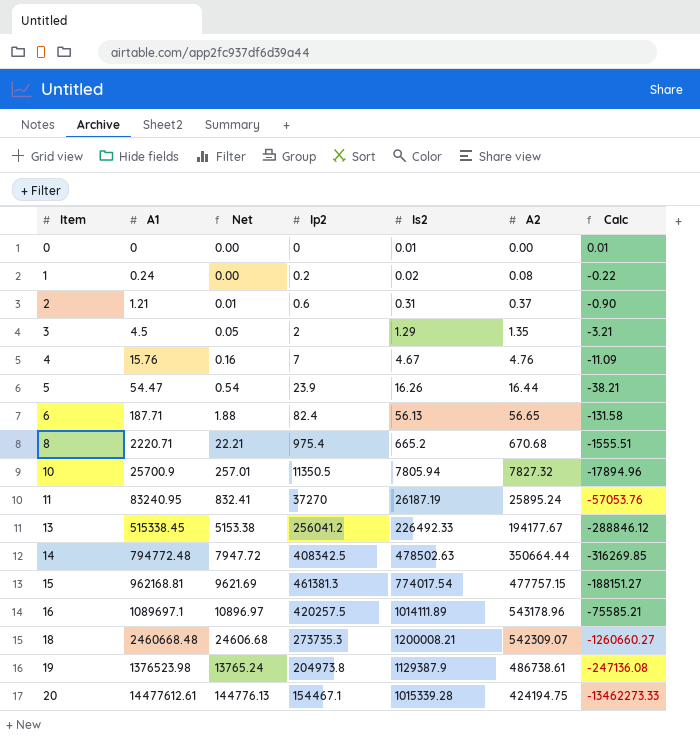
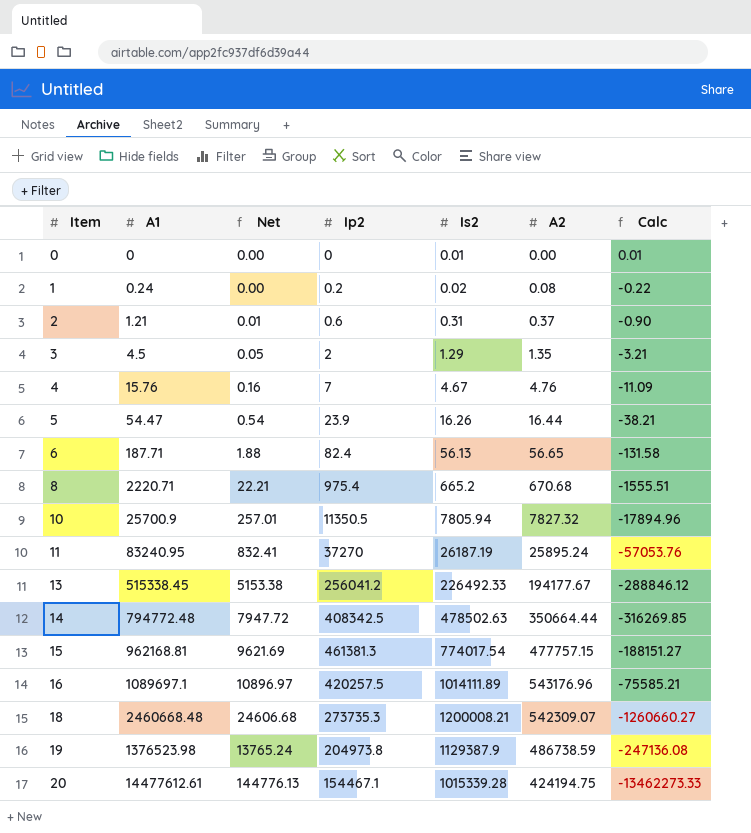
16 | A2: 543178.96 -> 543176.96
19 | A2: 486738.61 -> 486738.59

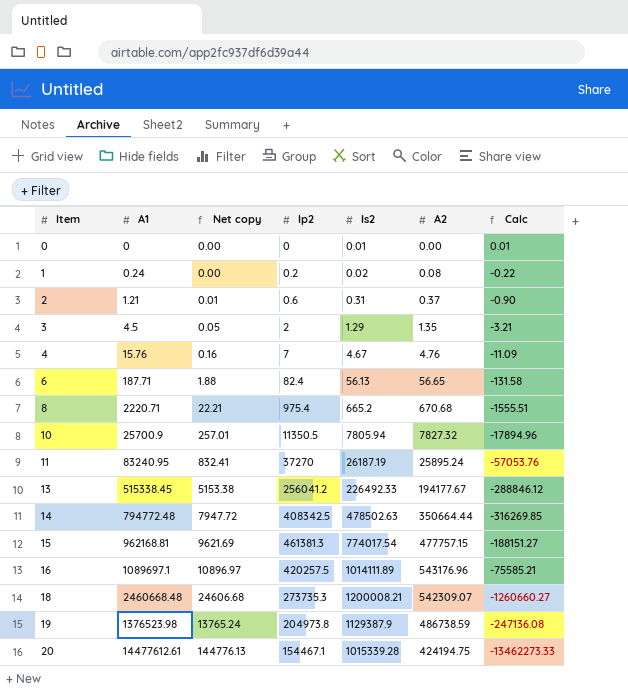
column name: Net -> Net copy
row 5: 54.47 | 0.54 | 23.9 | 16.26 | 16.44 | -38.21 -> none

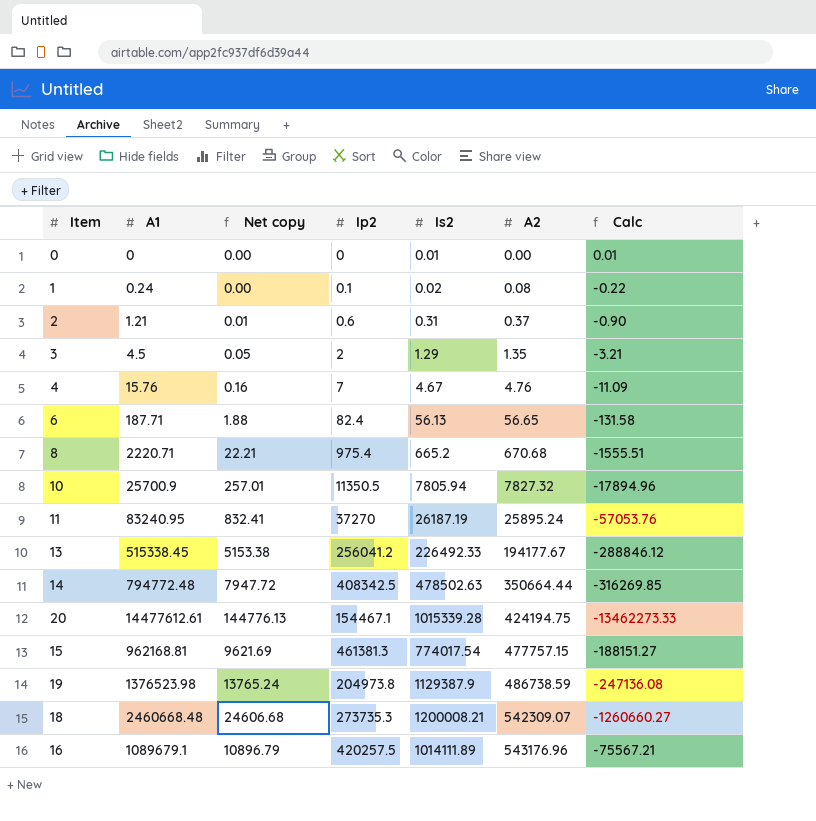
row order: Item ascending -> A2 ascending
1 | Ip2: 0.2 -> 0.1
16 | A1: 1089697.1 -> 1089679.1
16 | Net copy: 10896.97 -> 10896.79
16 | Calc: -75585.21 -> -75567.21

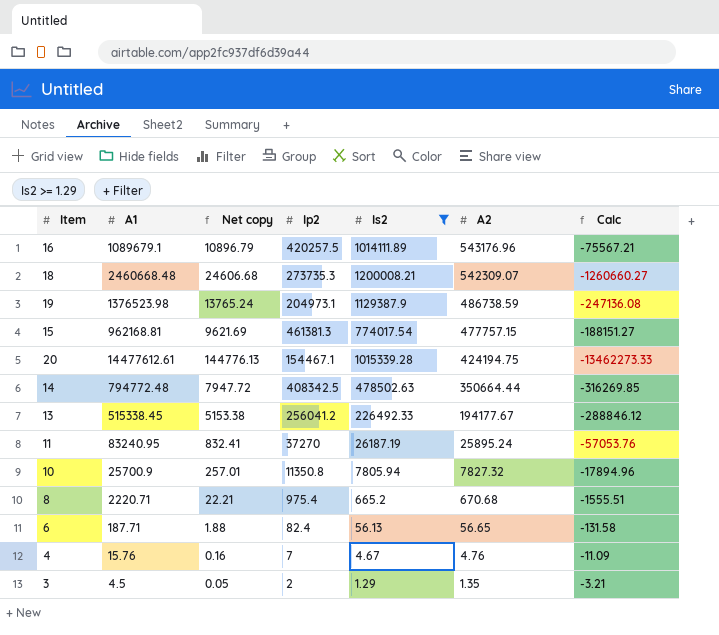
filter: none -> Is2 >= 1.29
row order: A2 ascending -> A2 descending
19 | Ip2: 204973.8 -> 204973.1
10 | Ip2: 11350.5 -> 11350.8

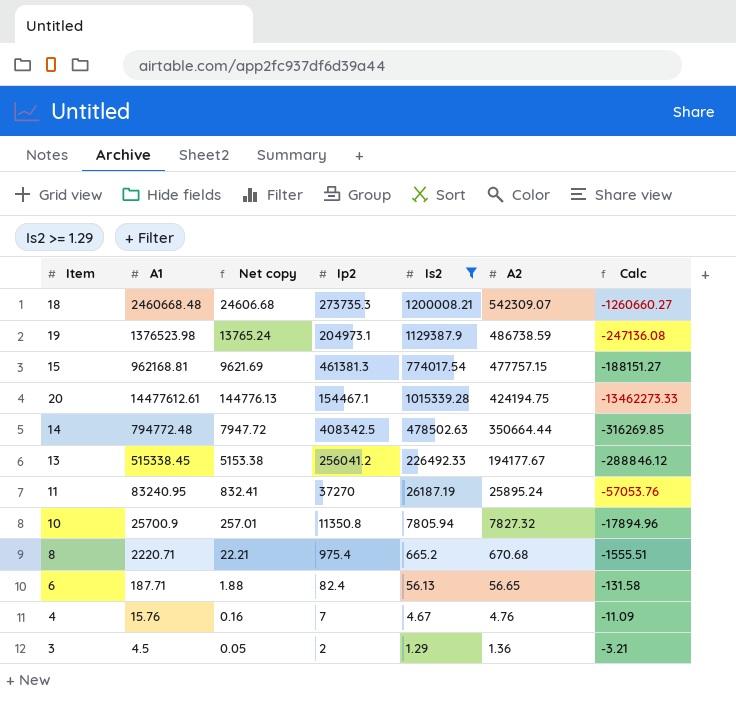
row 16: 1089679.1 | 10896.79 | 420257.5 | 1014111.89 | 543176.96 | -75567.21 -> none
3 | A2: 1.35 -> 1.36

